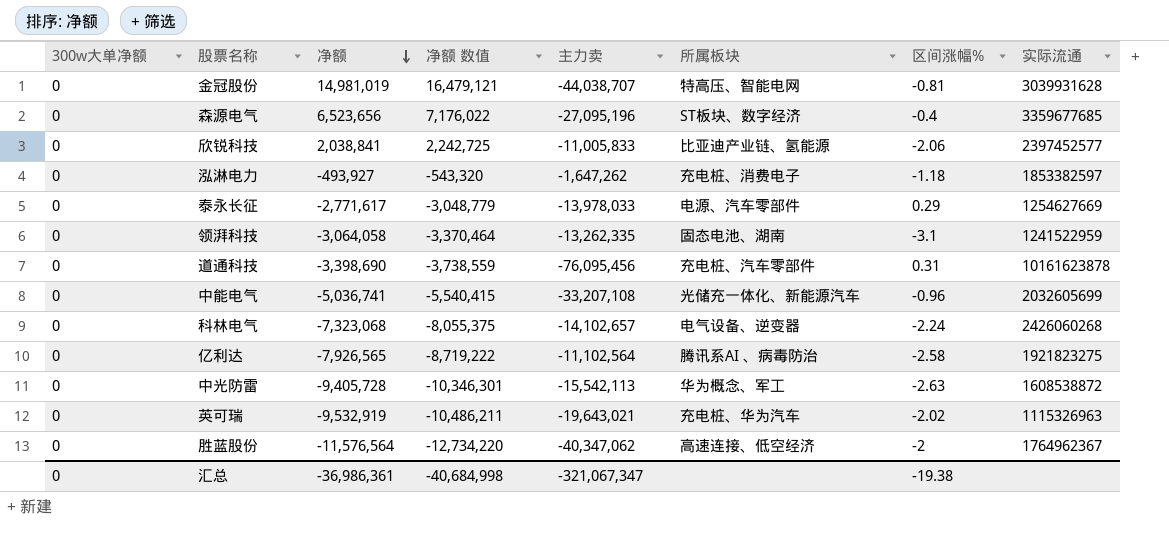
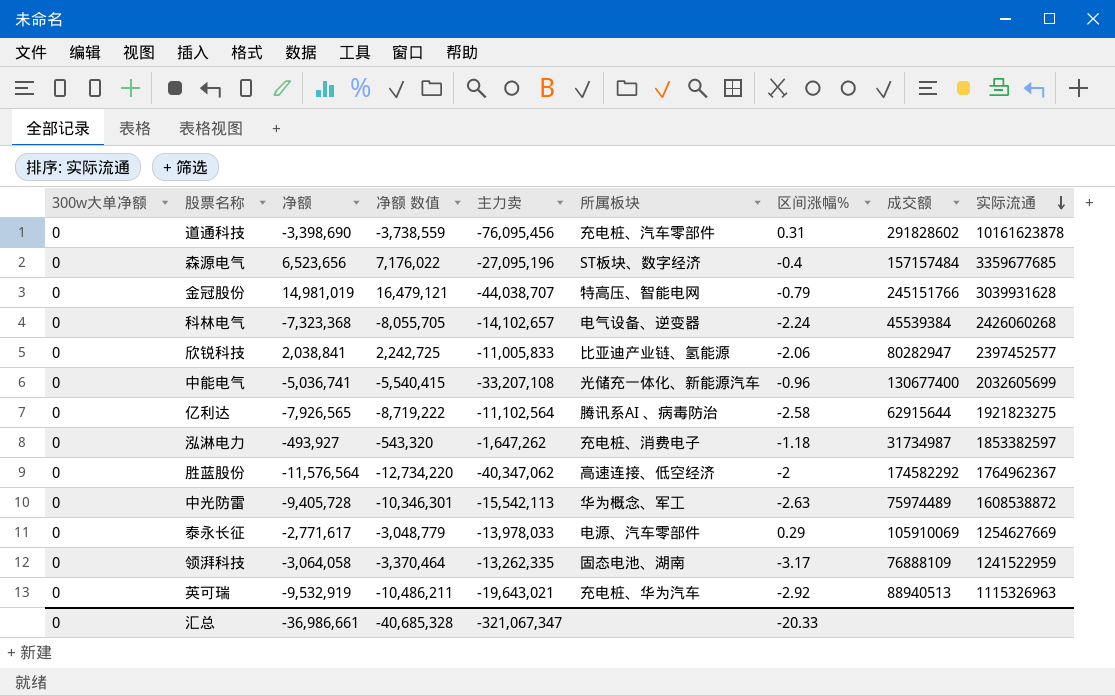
row order: 净额 descending -> 实际流通 descending
column 成交额 | position: none -> 8
金冠股份 | 区间涨幅%: -0.81 -> -0.79
科林电气 | 净额: -7,323,068 -> -7,323,368
科林电气 | 净额 数值: -8,055,375 -> -8,055,705
领湃科技 | 区间涨幅%: -3.1 -> -3.17
英可瑞 | 区间涨幅%: -2.02 -> -2.92
汇总 | 净额: -36,986,361 -> -36,986,661
汇总 | 净额 数值: -40,684,998 -> -40,685,328
汇总 | 区间涨幅%: -19.38 -> -20.33

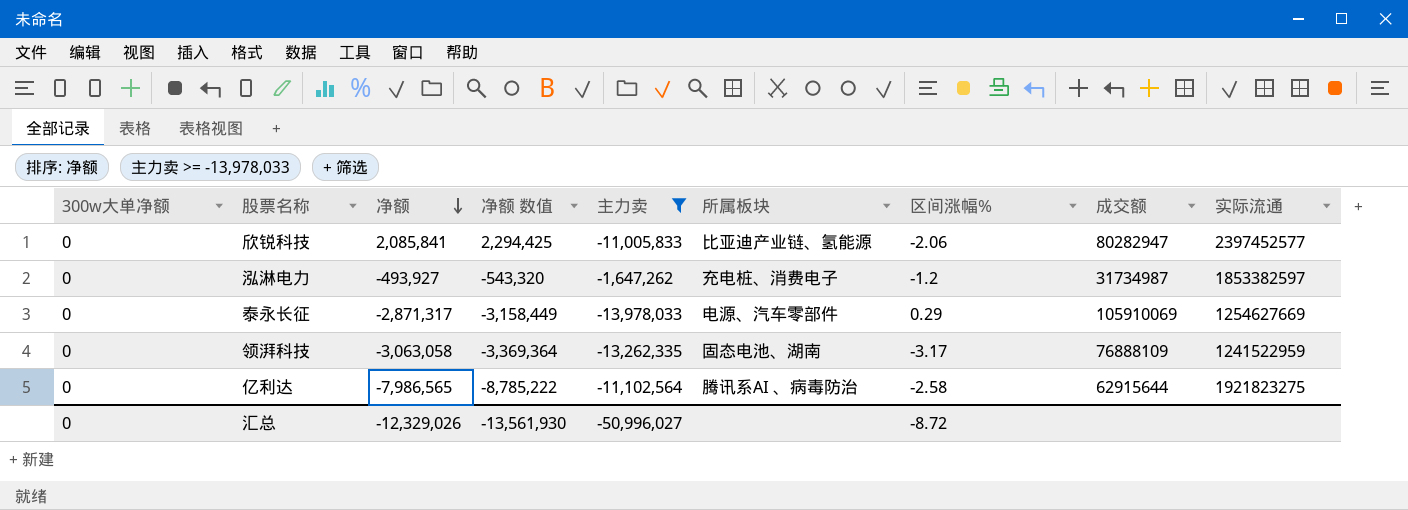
filter: none -> 主力卖 >= -13,978,033
row order: 实际流通 descending -> 净额 descending
欣锐科技 | 净额: 2,038,841 -> 2,085,841
欣锐科技 | 净额 数值: 2,242,725 -> 2,294,425
泓淋电力 | 区间涨幅%: -1.18 -> -1.2
泰永长征 | 净额: -2,771,617 -> -2,871,317
泰永长征 | 净额 数值: -3,048,779 -> -3,158,449
领湃科技 | 净额: -3,064,058 -> -3,063,058
领湃科技 | 净额 数值: -3,370,464 -> -3,369,364
亿利达 | 净额: -7,926,565 -> -7,986,565
亿利达 | 净额 数值: -8,719,222 -> -8,785,222
汇总 | 净额: -36,986,661 -> -12,329,026
汇总 | 净额 数值: -40,685,328 -> -13,561,930
汇总 | 主力卖: -321,067,347 -> -50,996,027
汇总 | 区间涨幅%: -20.33 -> -8.72

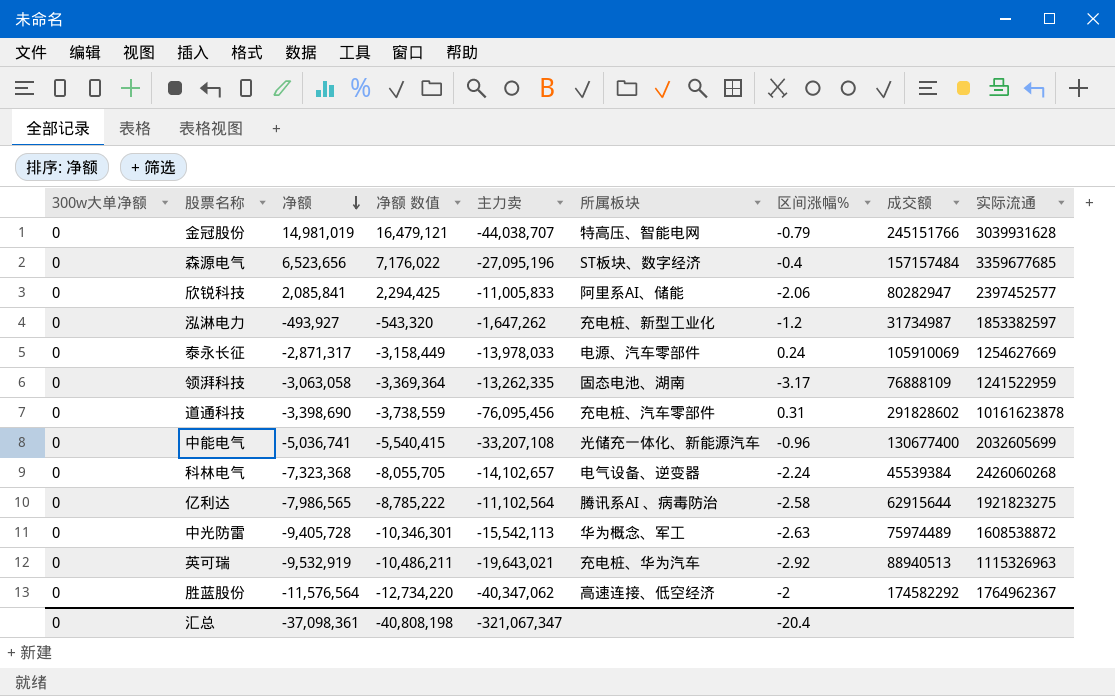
filter: 主力卖 >= -13,978,033 -> none
欣锐科技 | 所属板块: 比亚迪产业链、氢能源 -> 阿里系AI、储能
泓淋电力 | 所属板块: 充电桩、消费电子 -> 充电桩、新型工业化
泰永长征 | 区间涨幅%: 0.29 -> 0.24
汇总 | 净额: -12,329,026 -> -37,098,361
汇总 | 净额 数值: -13,561,930 -> -40,808,198
汇总 | 主力卖: -50,996,027 -> -321,067,347
汇总 | 区间涨幅%: -8.72 -> -20.4

